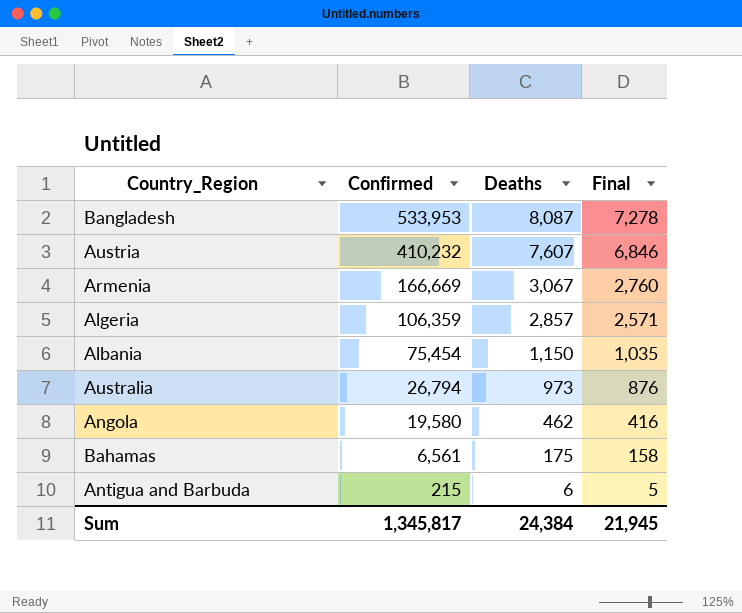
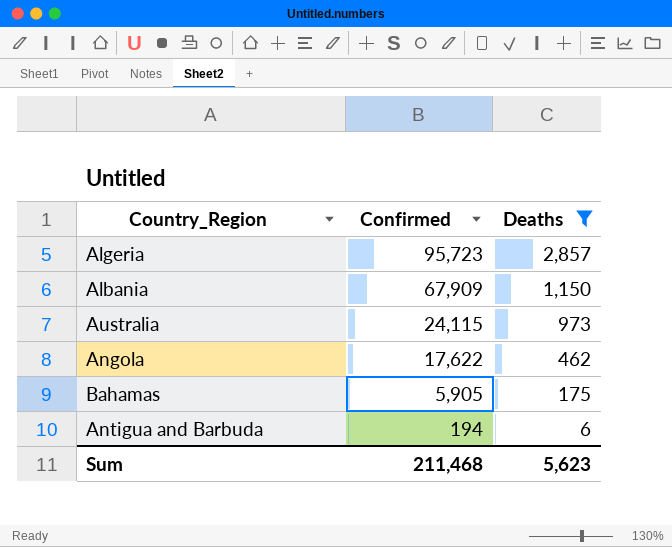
filter: none -> Deaths <= 2,857
column Final | formula: [Deaths] * 0.9 -> none
Algeria | Confirmed: 106,359 -> 95,723
Albania | Confirmed: 75,454 -> 67,909
Australia | Confirmed: 26,794 -> 24,115
Angola | Confirmed: 19,580 -> 17,622
Bahamas | Confirmed: 6,561 -> 5,905
Antigua and Barbuda | Confirmed: 215 -> 194
Sum | Confirmed: 1,345,817 -> 211,468
Sum | Deaths: 24,384 -> 5,623

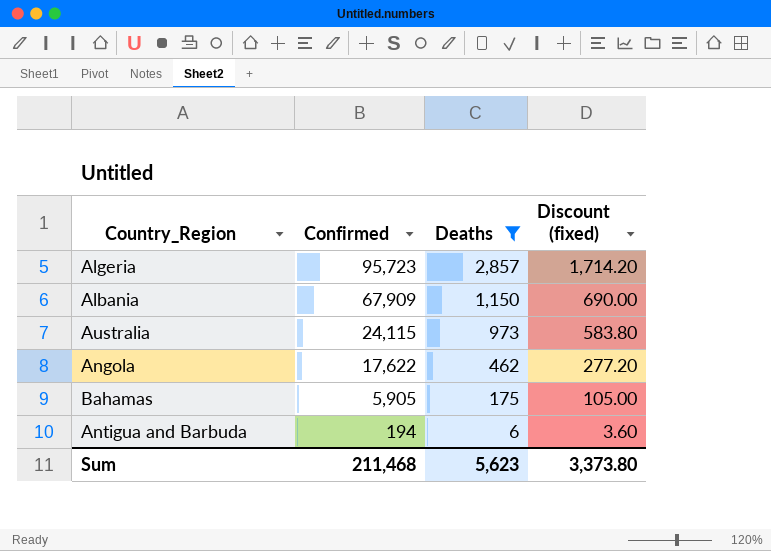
column Discount (fixed) | formula: none -> [Deaths] * 0.6

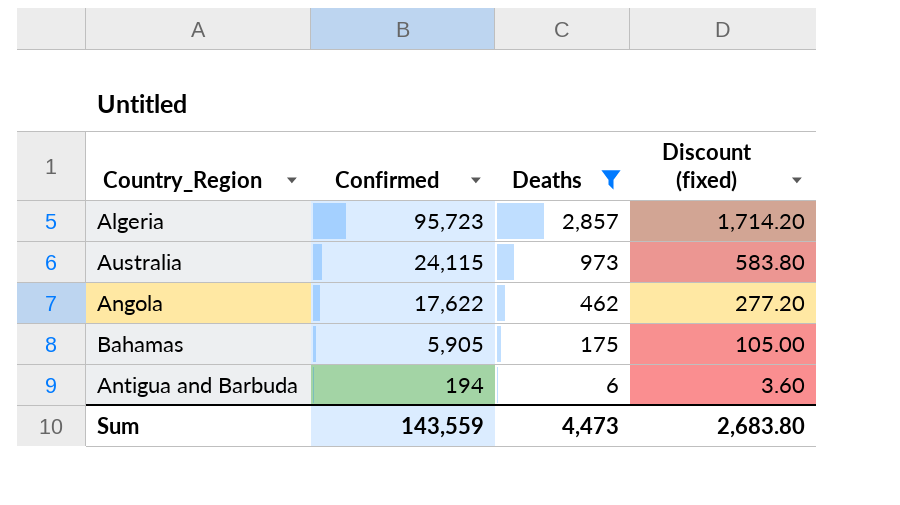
row Albania: 67,909 | 1,150 | 690.00 -> none
Sum | Confirmed: 211,468 -> 143,559
Sum | Deaths: 5,623 -> 4,473
Sum | Discount (fixed): 3,373.80 -> 2,683.80

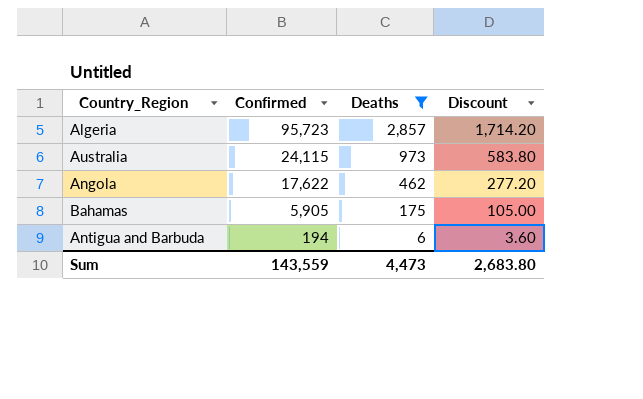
column name: Discount (fixed) -> Discount

